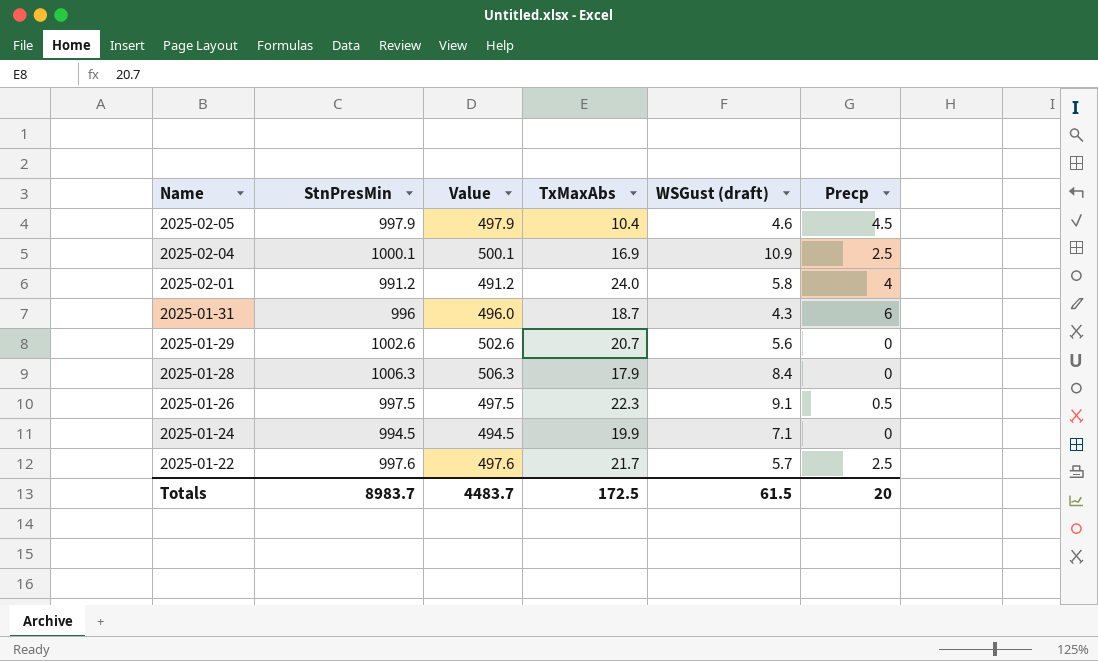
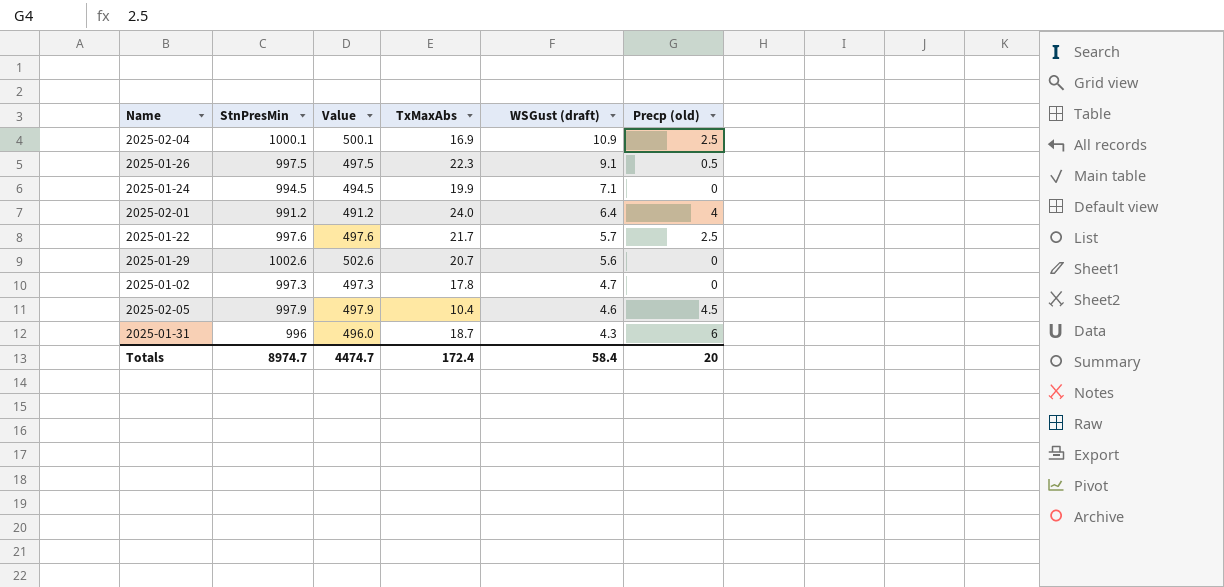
row order: Name descending -> WSGust (draft) descending
column name: Precp -> Precp (old)
row 2025-01-28: 1006.3 | 506.3 | 17.9 | 8.4 | 0 -> none
2025-02-01 | WSGust (draft): 5.8 -> 6.4
row 2025-01-02: none -> 997.3 | 497.3 | 17.8 | 4.7 | 0
Totals | StnPresMin: 8983.7 -> 8974.7
Totals | Value: 4483.7 -> 4474.7
Totals | TxMaxAbs: 172.5 -> 172.4
Totals | WSGust (draft): 61.5 -> 58.4

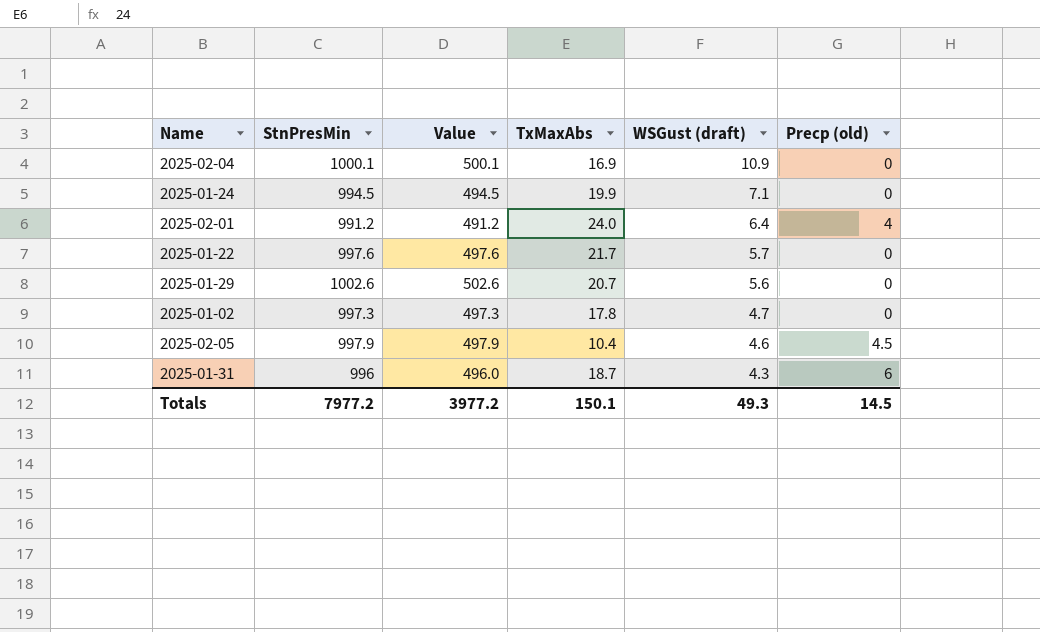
row 2025-01-26: 997.5 | 497.5 | 22.3 | 9.1 | 0.5 -> none
2025-02-04 | Precp (old): 2.5 -> 0
2025-01-22 | Precp (old): 2.5 -> 0
Totals | StnPresMin: 8974.7 -> 7977.2
Totals | Value: 4474.7 -> 3977.2
Totals | TxMaxAbs: 172.4 -> 150.1
Totals | WSGust (draft): 58.4 -> 49.3
Totals | Precp (old): 20 -> 14.5

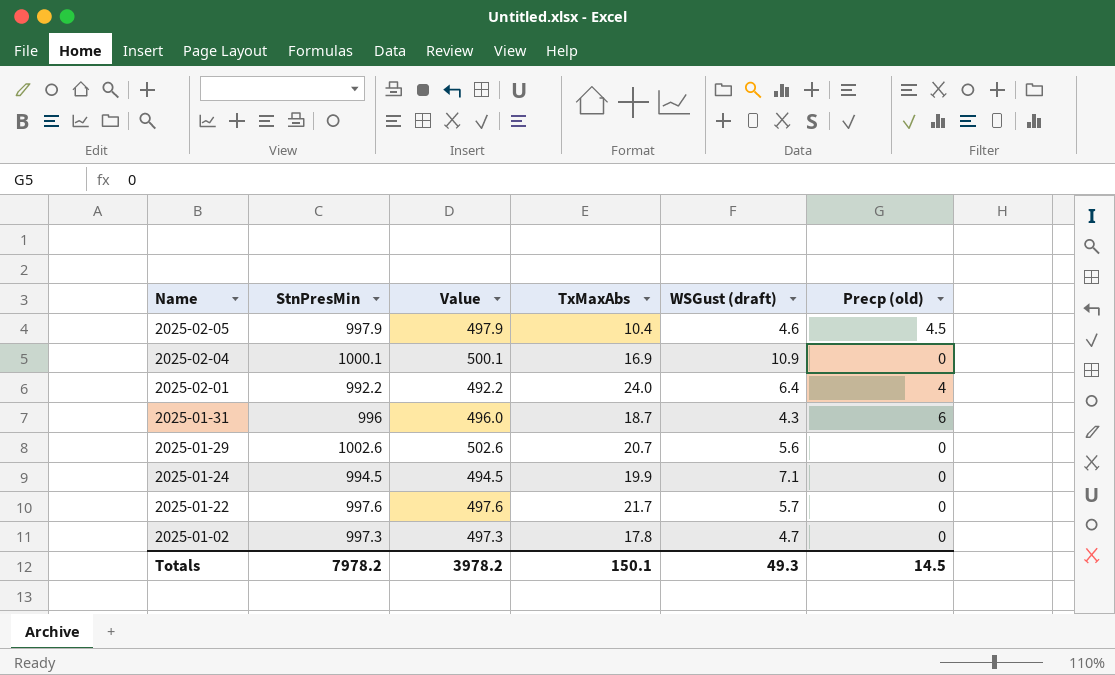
row order: WSGust (draft) descending -> Name descending
2025-02-01 | StnPresMin: 991.2 -> 992.2
2025-02-01 | Value: 491.2 -> 492.2
Totals | StnPresMin: 7977.2 -> 7978.2
Totals | Value: 3977.2 -> 3978.2

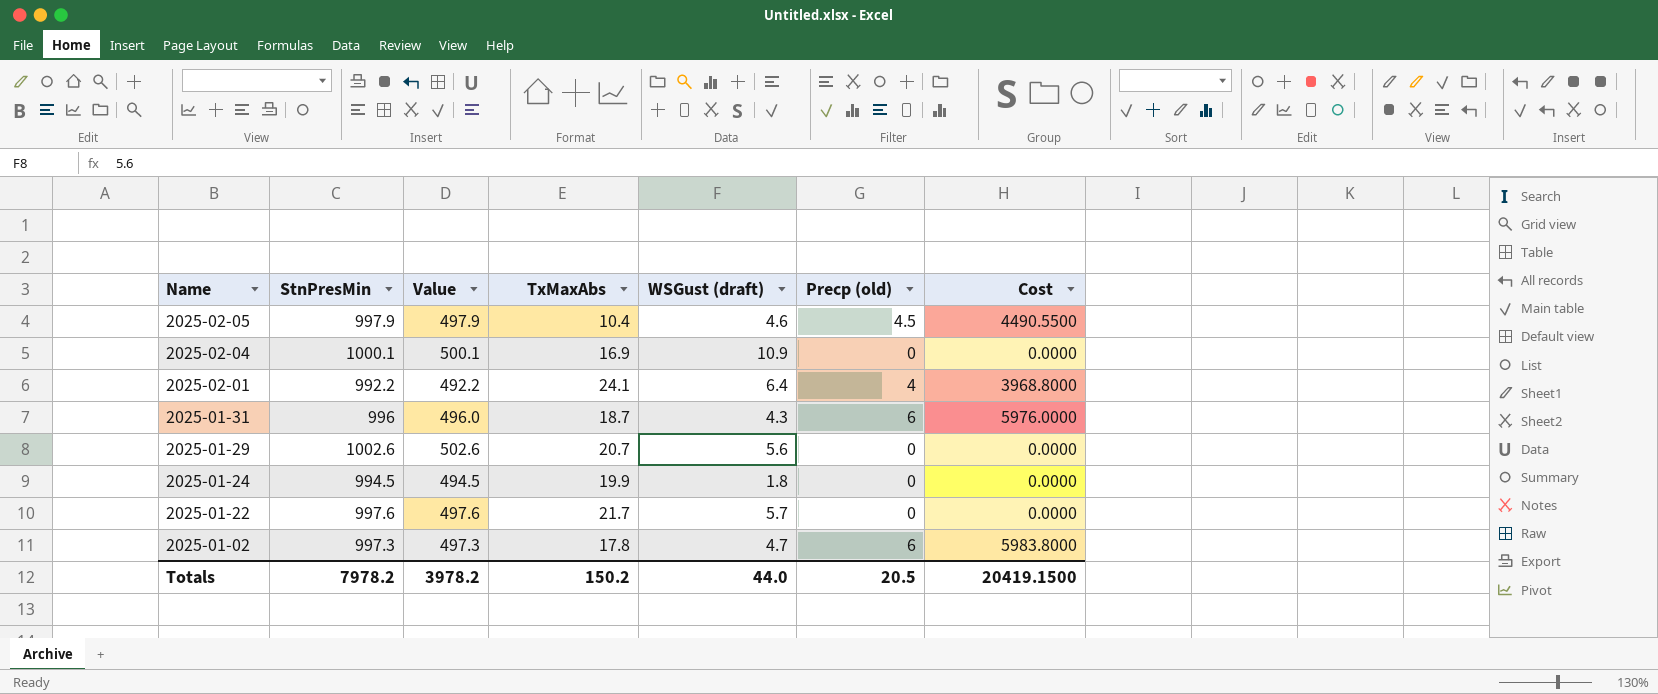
column Cost | formula: none -> [StnPresMin] * [Precp (old)]
2025-02-01 | TxMaxAbs: 24.0 -> 24.1
2025-01-24 | WSGust (draft): 7.1 -> 1.8
2025-01-02 | Precp (old): 0 -> 6
Totals | TxMaxAbs: 150.1 -> 150.2
Totals | WSGust (draft): 49.3 -> 44.0
Totals | Precp (old): 14.5 -> 20.5

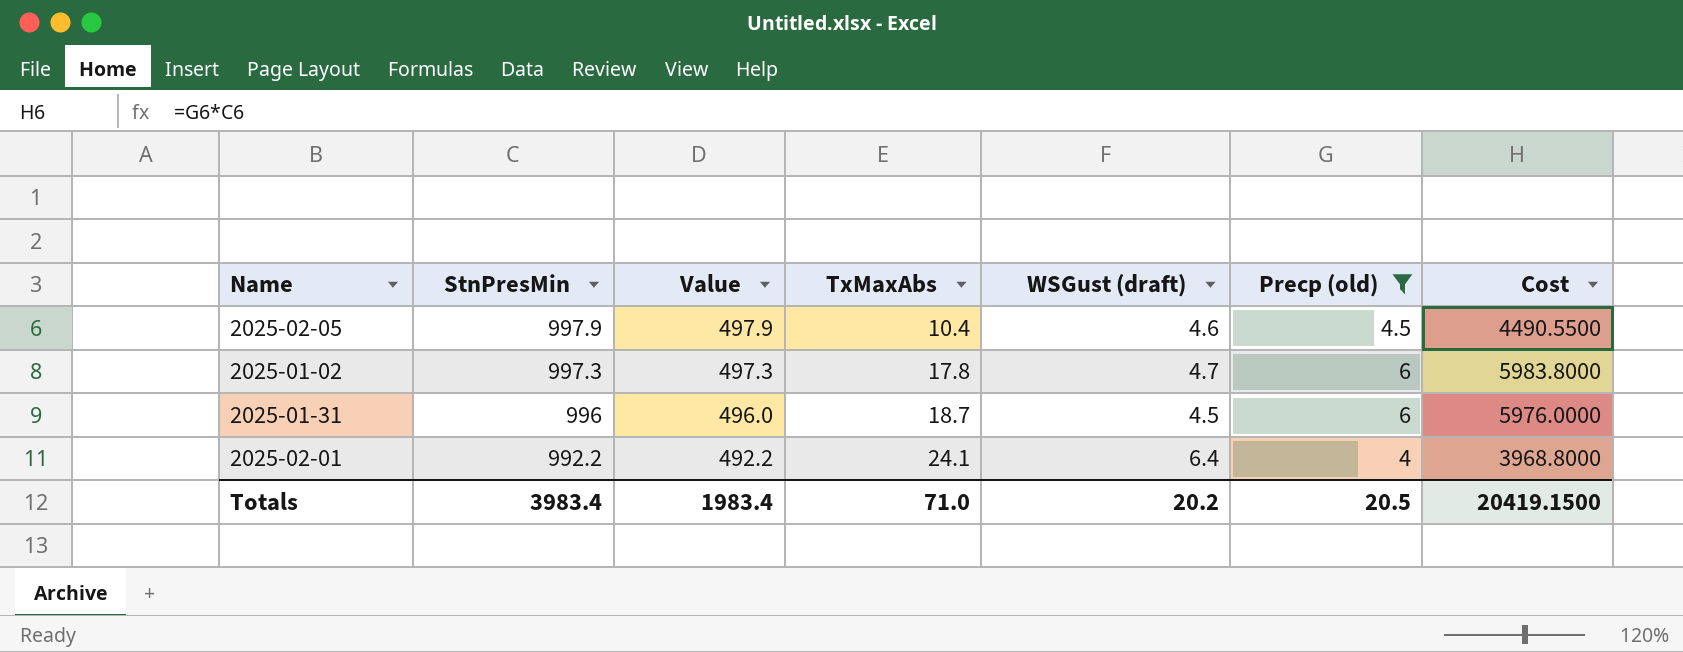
filter: none -> Precp (old) != 0
row order: Name descending -> StnPresMin descending
2025-01-31 | WSGust (draft): 4.3 -> 4.5
Totals | StnPresMin: 7978.2 -> 3983.4
Totals | Value: 3978.2 -> 1983.4
Totals | TxMaxAbs: 150.2 -> 71.0
Totals | WSGust (draft): 44.0 -> 20.2

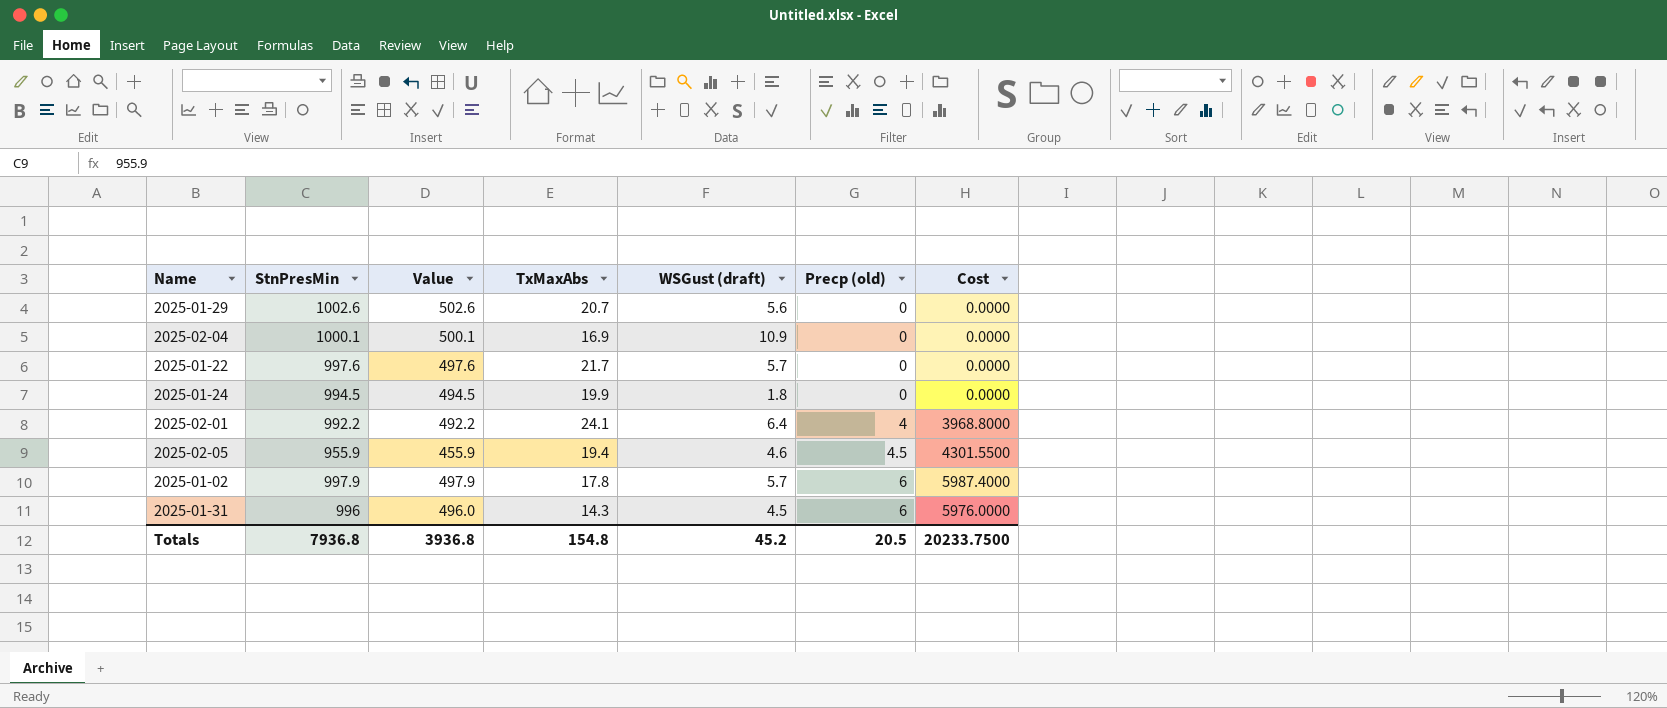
filter: Precp (old) != 0 -> none
row order: StnPresMin descending -> Precp (old) ascending
2025-02-05 | StnPresMin: 997.9 -> 955.9
2025-02-05 | Value: 497.9 -> 455.9
2025-02-05 | TxMaxAbs: 10.4 -> 19.4
2025-02-05 | Cost: 4490.5500 -> 4301.5500
2025-01-02 | StnPresMin: 997.3 -> 997.9
2025-01-02 | Value: 497.3 -> 497.9
2025-01-02 | WSGust (draft): 4.7 -> 5.7
2025-01-02 | Cost: 5983.8000 -> 5987.4000
2025-01-31 | TxMaxAbs: 18.7 -> 14.3
Totals | StnPresMin: 3983.4 -> 7936.8
Totals | Value: 1983.4 -> 3936.8
Totals | TxMaxAbs: 71.0 -> 154.8
Totals | WSGust (draft): 20.2 -> 45.2
Totals | Cost: 20419.1500 -> 20233.7500

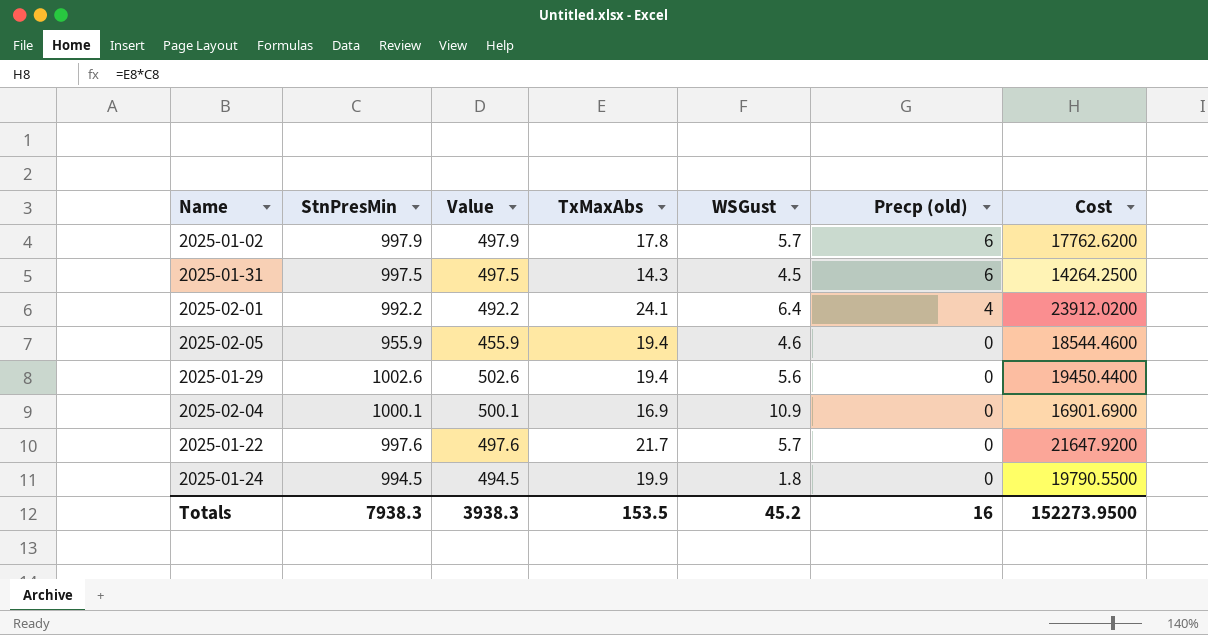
row order: Precp (old) ascending -> Precp (old) descending
column name: WSGust (draft) -> WSGust
column Cost | formula: [StnPresMin] * [Precp (old)] -> [StnPresMin] * [TxMaxAbs]
2025-01-31 | StnPresMin: 996 -> 997.5
2025-01-31 | Value: 496.0 -> 497.5
2025-02-05 | Precp (old): 4.5 -> 0
2025-01-29 | TxMaxAbs: 20.7 -> 19.4
Totals | StnPresMin: 7936.8 -> 7938.3
Totals | Value: 3936.8 -> 3938.3
Totals | TxMaxAbs: 154.8 -> 153.5
Totals | Precp (old): 20.5 -> 16
Totals | Cost: 20233.7500 -> 152273.9500

